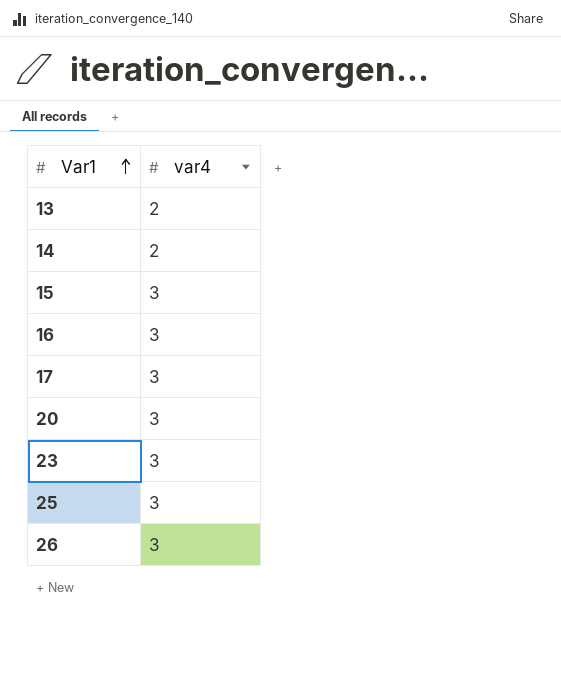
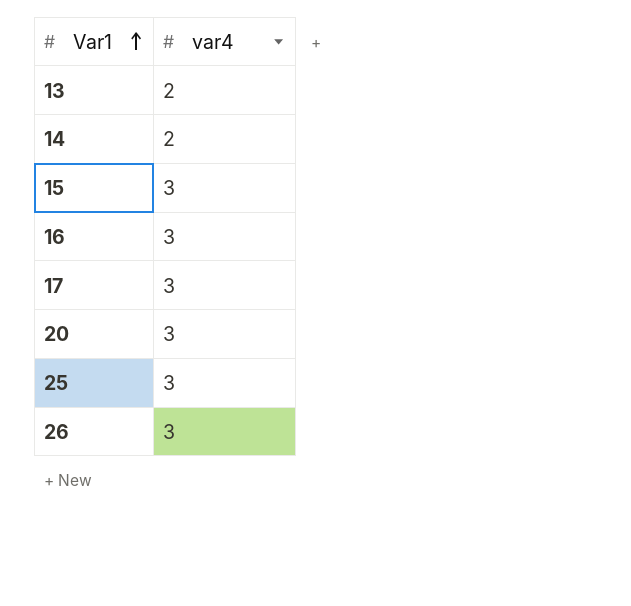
row 23: 3 -> none

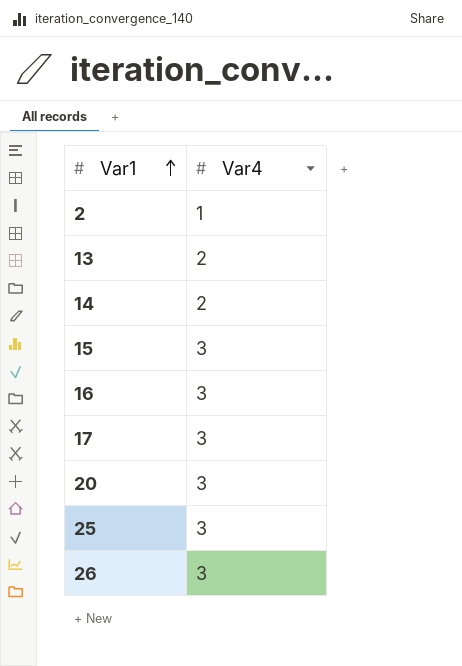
column name: var4 -> Var4
row 2: none -> 1

